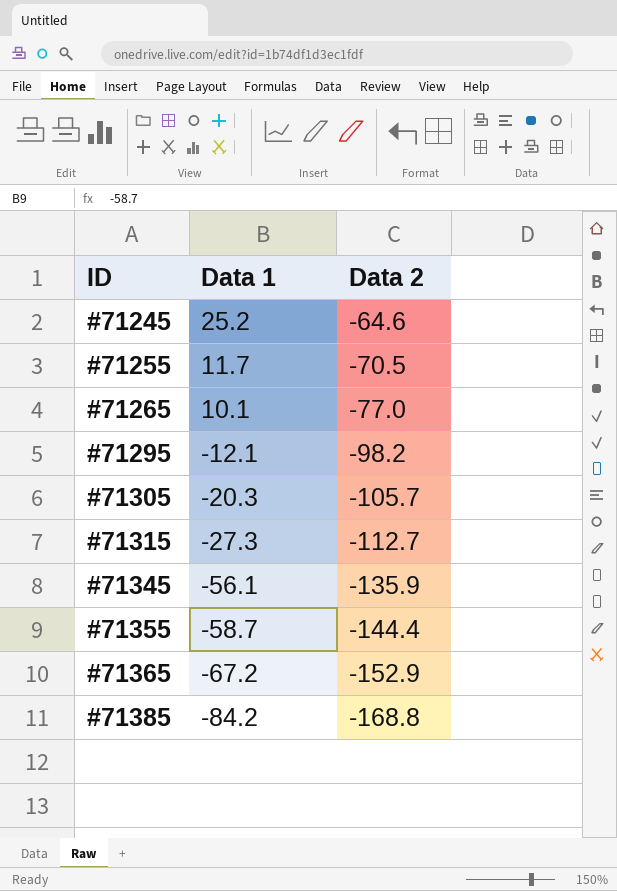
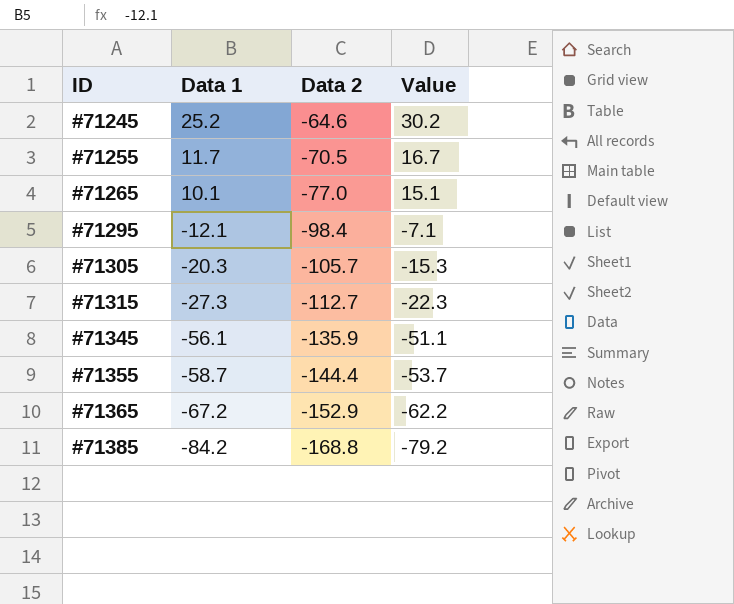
column Value | formula: none -> [Data 1] + 5
#71295 | Data 2: -98.2 -> -98.4

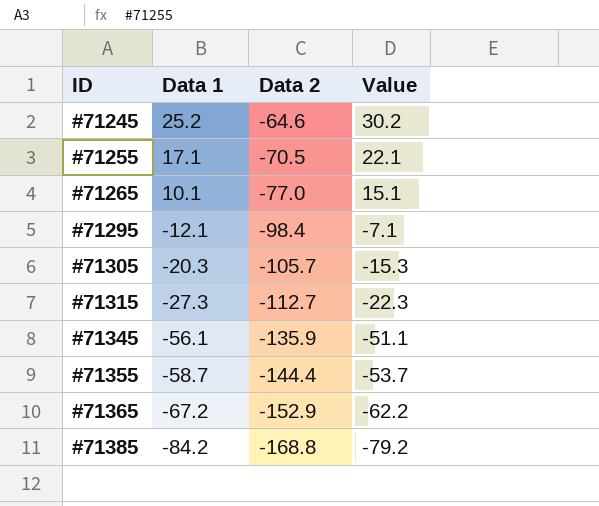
#71255 | Data 1: 11.7 -> 17.1
#71255 | Value: 16.7 -> 22.1

